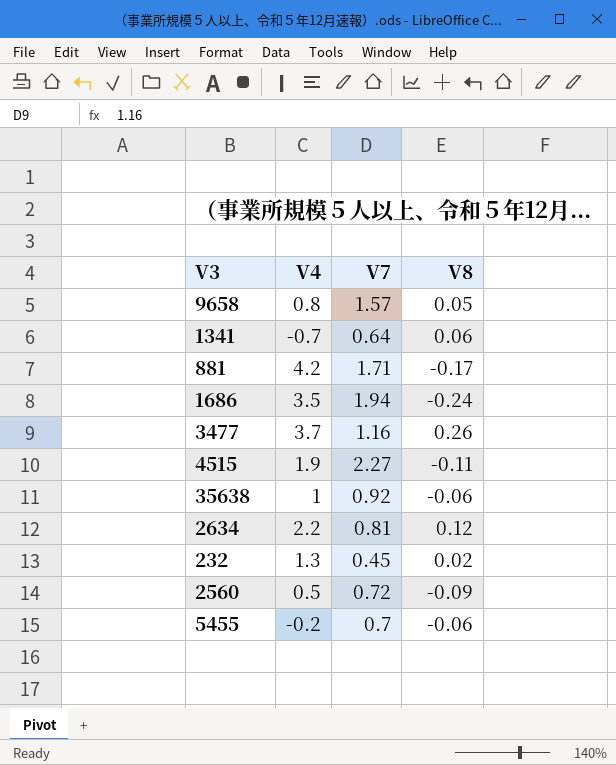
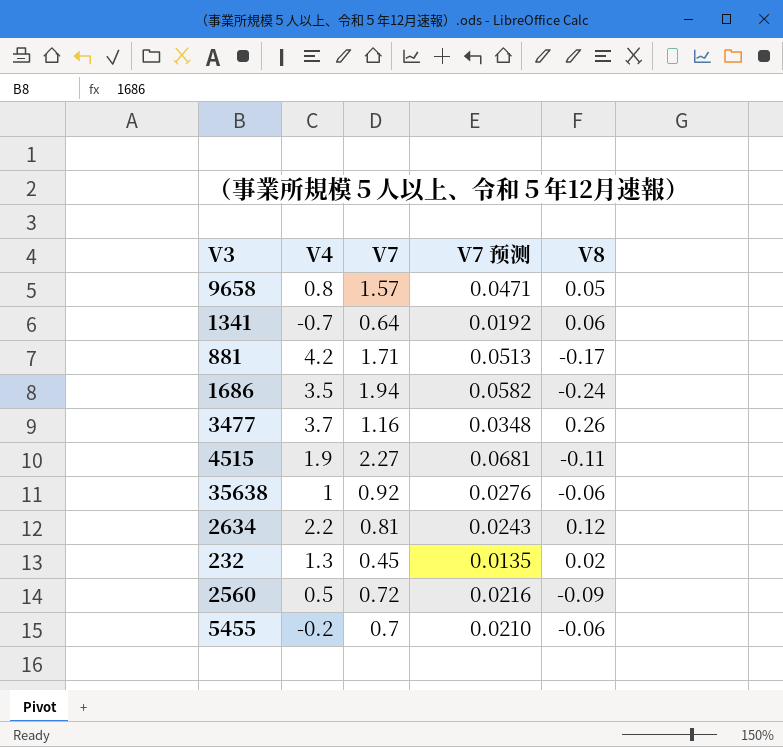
column V7 预测 | formula: none -> [V7] * 0.03

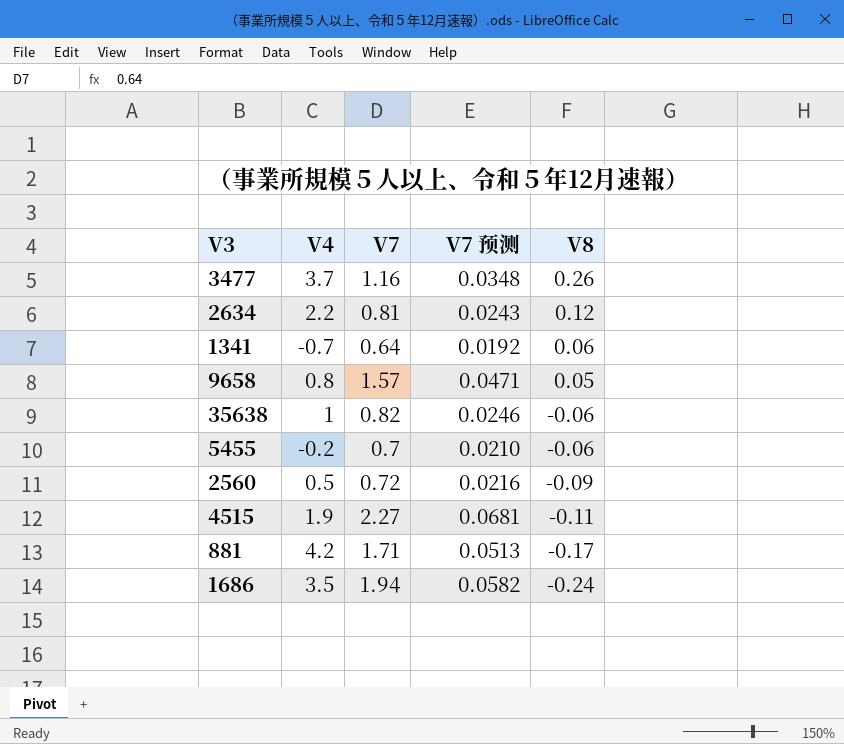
row order: none -> V8 descending
row 232: 1.3 | 0.45 | 0.0135 | 0.02 -> none
35638 | V7: 0.92 -> 0.82
35638 | V7 预测: 0.0276 -> 0.0246

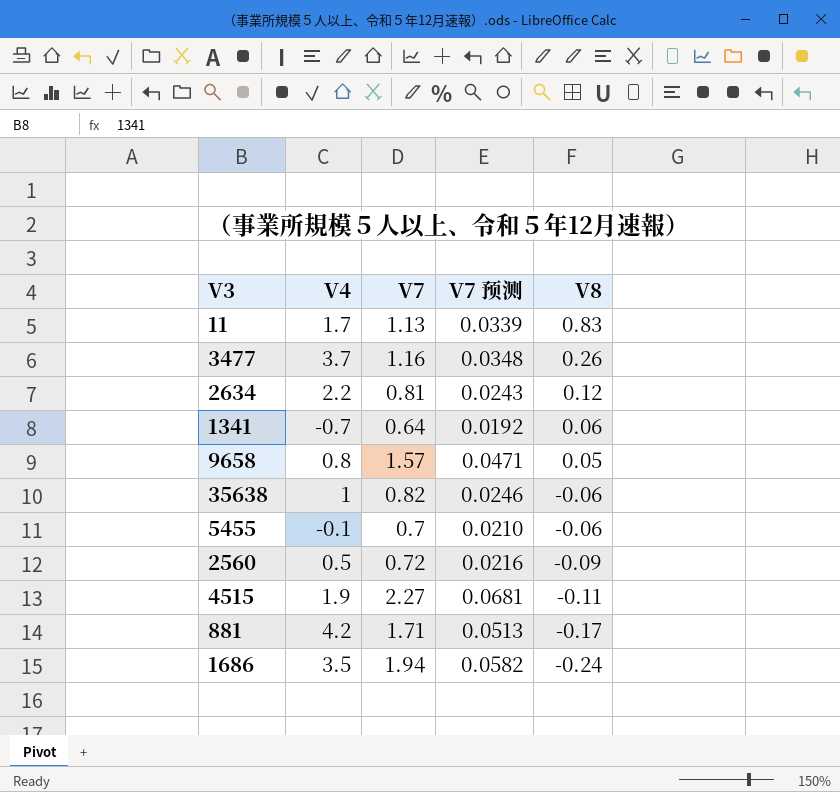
row 11: none -> 1.7 | 1.13 | 0.0339 | 0.83
5455 | V4: -0.2 -> -0.1

